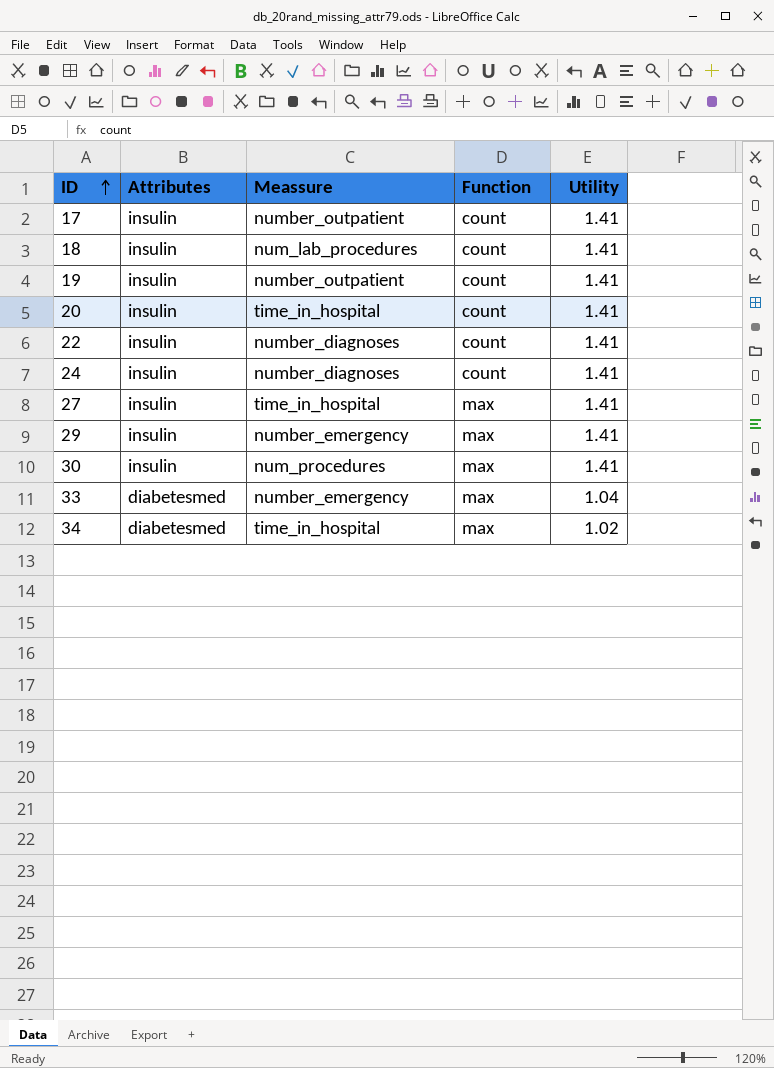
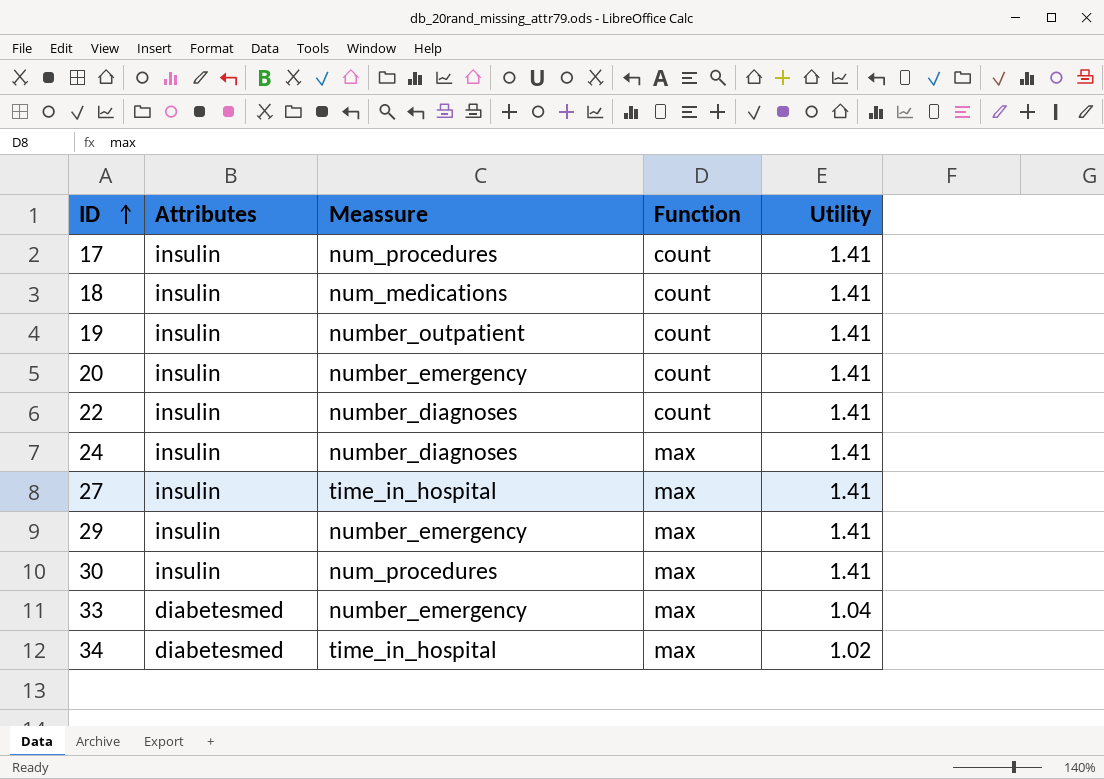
17 | Meassure: number_outpatient -> num_procedures
18 | Meassure: num_lab_procedures -> num_medications
20 | Meassure: time_in_hospital -> number_emergency
24 | Function: count -> max

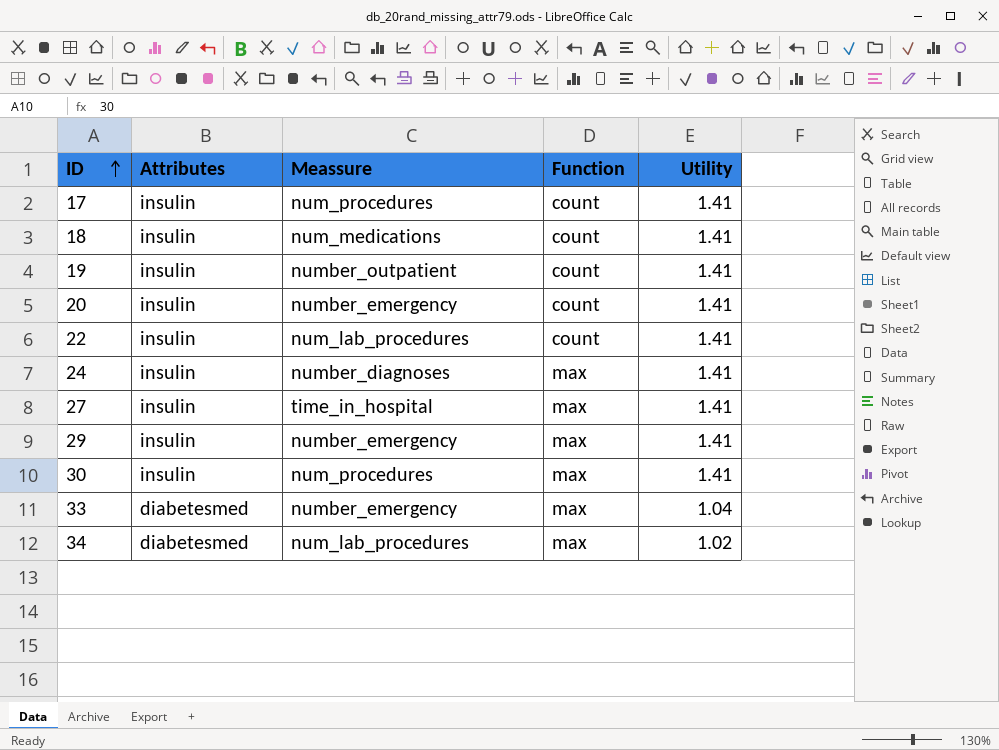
22 | Meassure: number_diagnoses -> num_lab_procedures
34 | Meassure: time_in_hospital -> num_lab_procedures

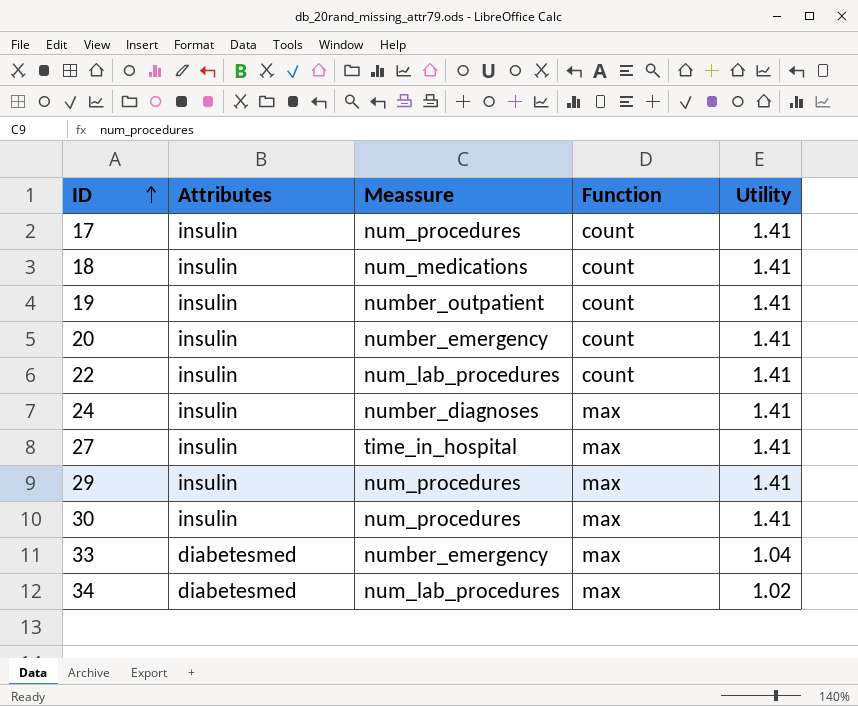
29 | Meassure: number_emergency -> num_procedures

